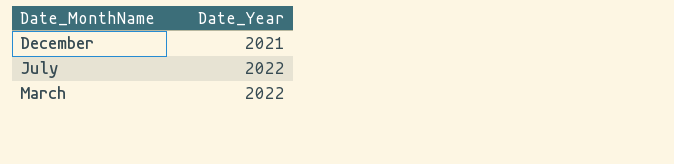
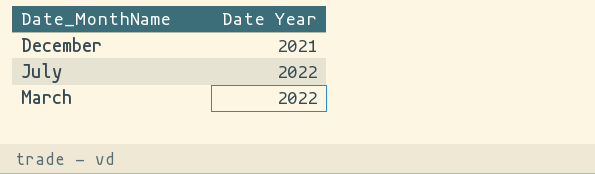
column name: Date_Year -> Date Year

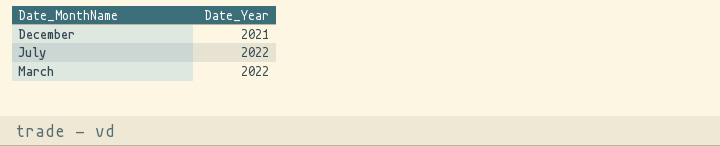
column name: Date Year -> Date_Year

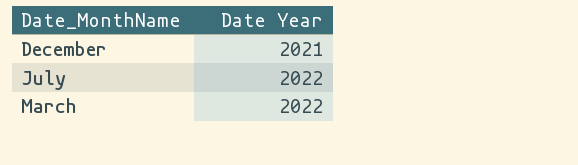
column name: Date_Year -> Date Year

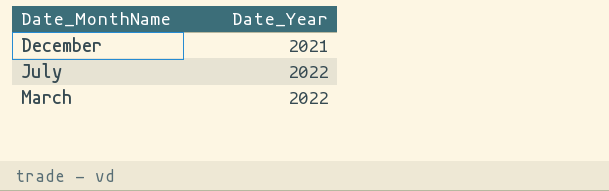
column name: Date Year -> Date_Year

